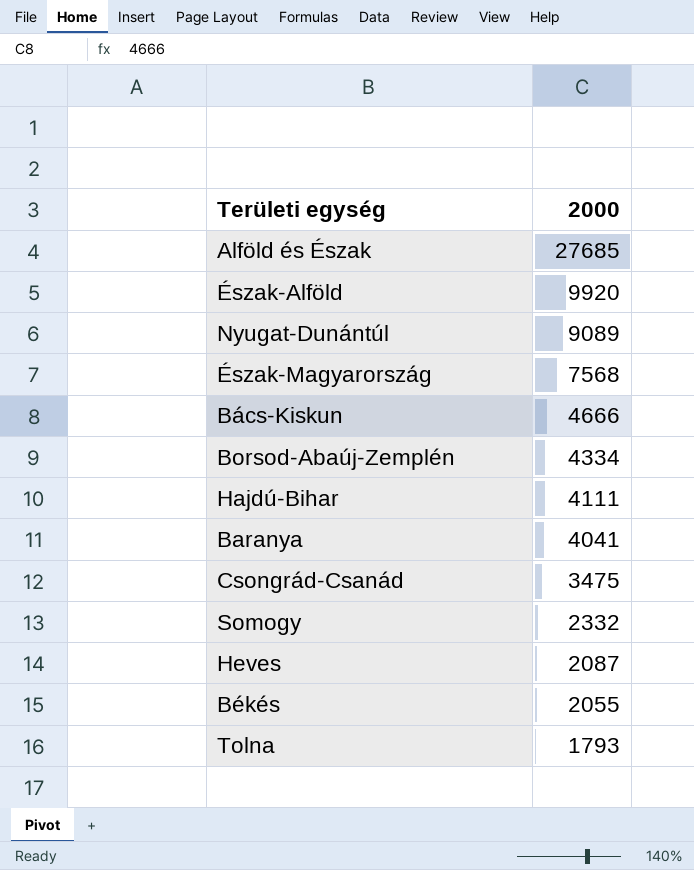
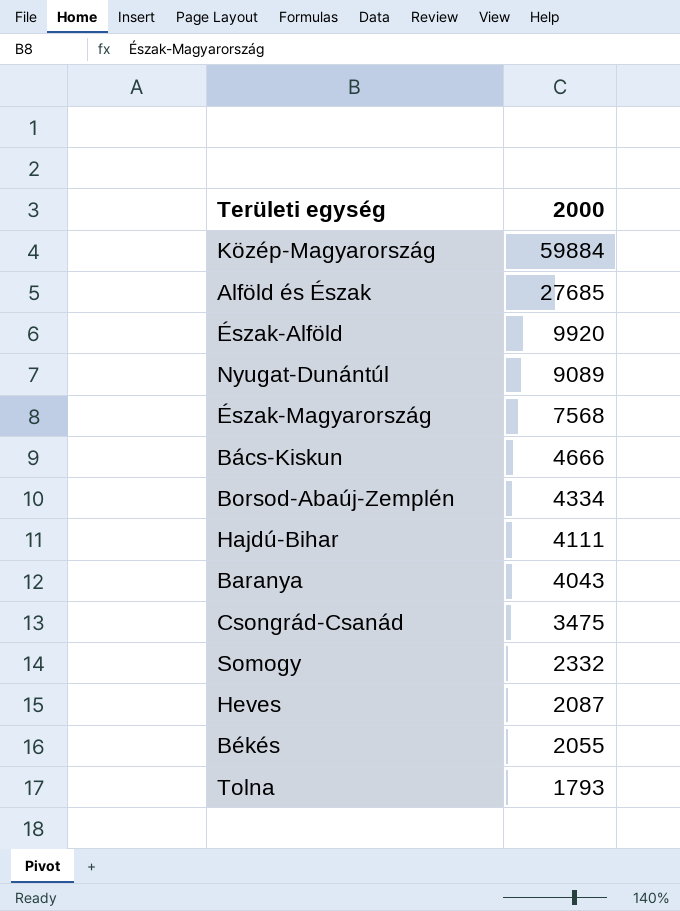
row Közép-Magyarország: none -> 59884
Baranya | 2000: 4041 -> 4043

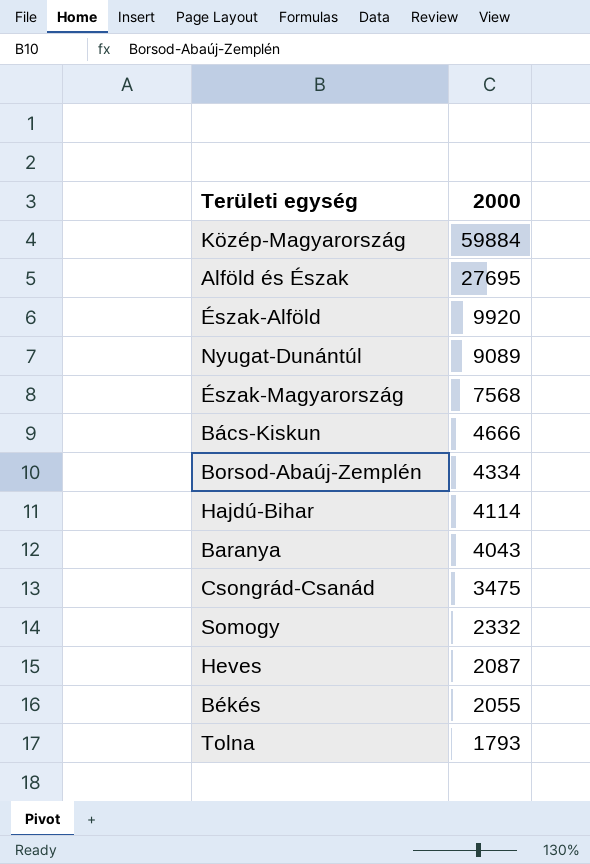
Alföld és Észak | 2000: 27685 -> 27695
Hajdú-Bihar | 2000: 4111 -> 4114

